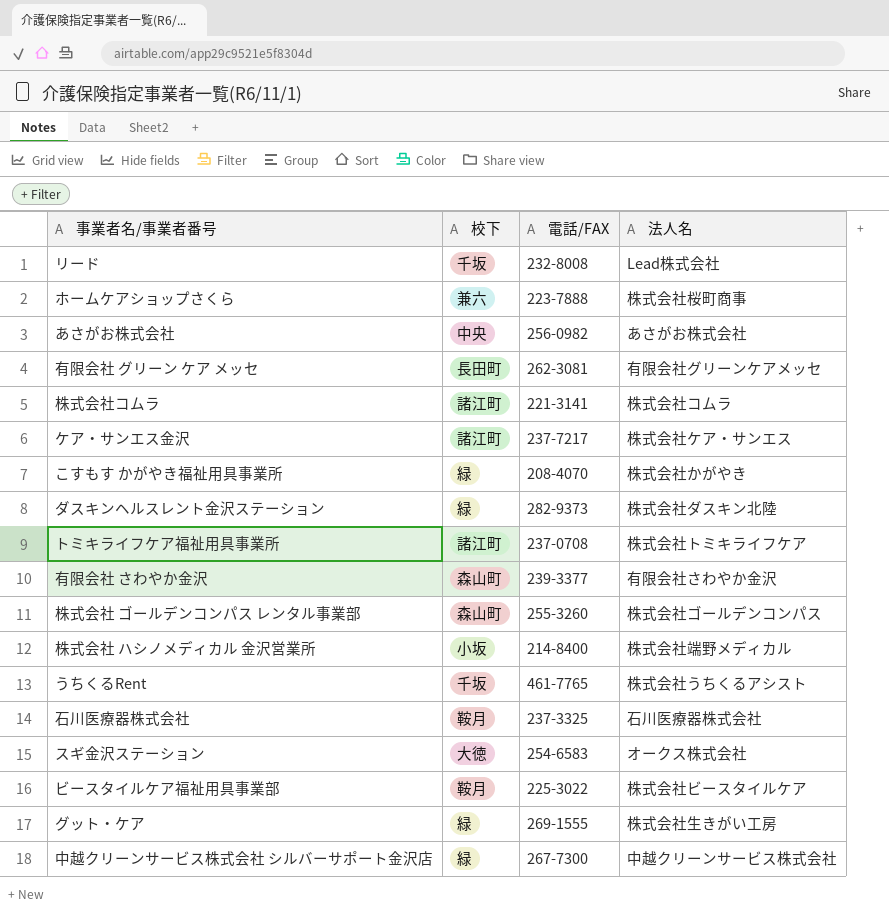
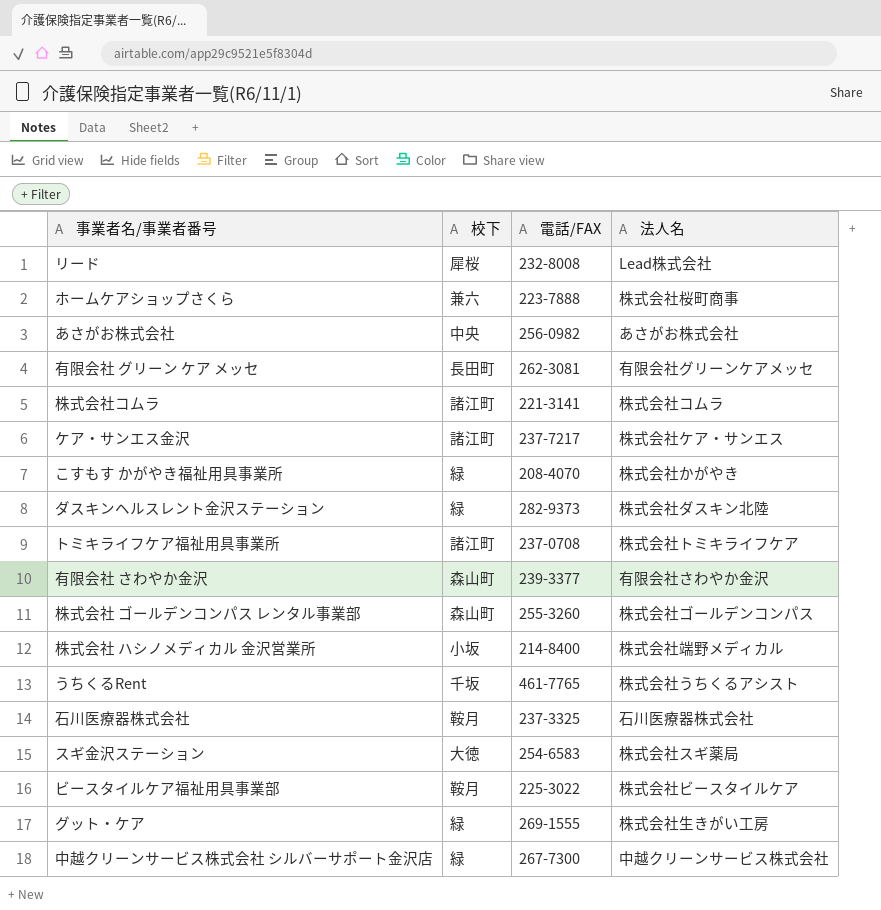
リード | 校下: 千坂 -> 犀桜
スギ金沢ステーション | 法人名: オークス株式会社 -> 株式会社スギ薬局

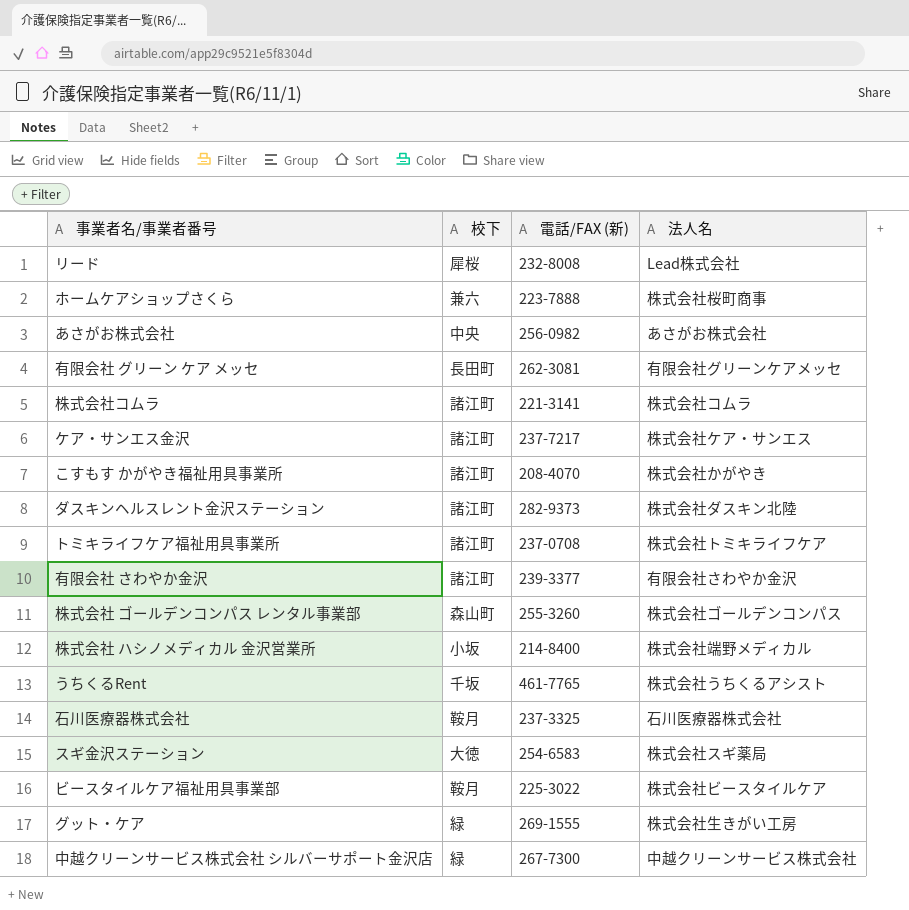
column name: 電話/FAX -> 電話/FAX (新)
こすもす かがやき福祉用具事業所 | 校下: 緑 -> 諸江町
ダスキンヘルスレント金沢ステーション | 校下: 緑 -> 諸江町
有限会社 さわやか金沢 | 校下: 森山町 -> 諸江町

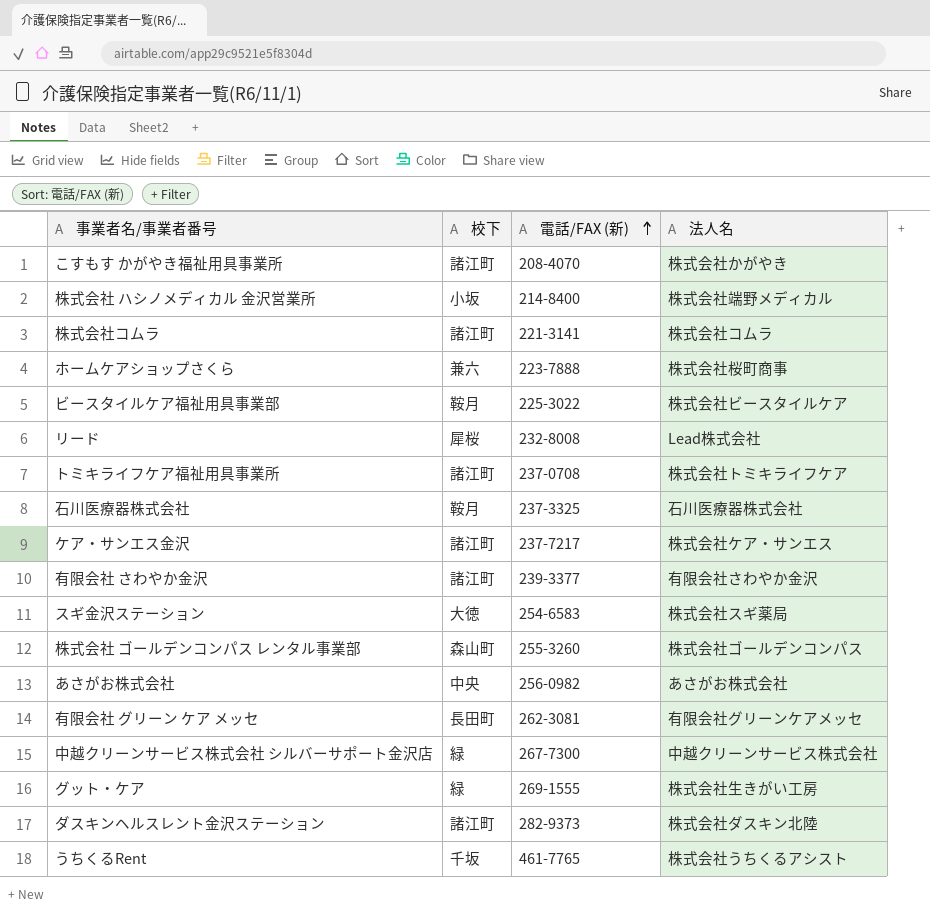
row order: none -> 電話/FAX (新) ascending

